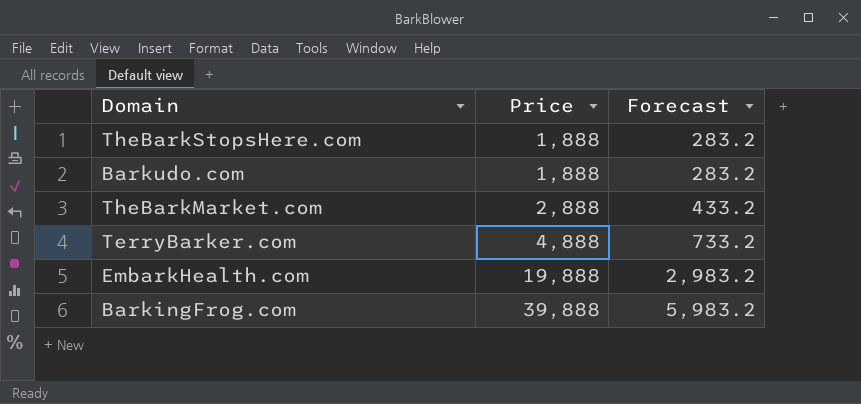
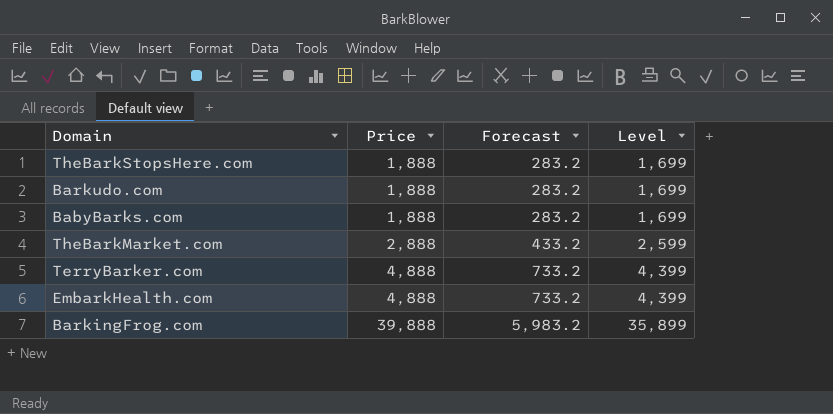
column Level | formula: none -> [Price] * 0.9
row BabyBarks.com: none -> 1,888 | 283.2 | 1,699
EmbarkHealth.com | Price: 19,888 -> 4,888
EmbarkHealth.com | Forecast: 2,983.2 -> 733.2

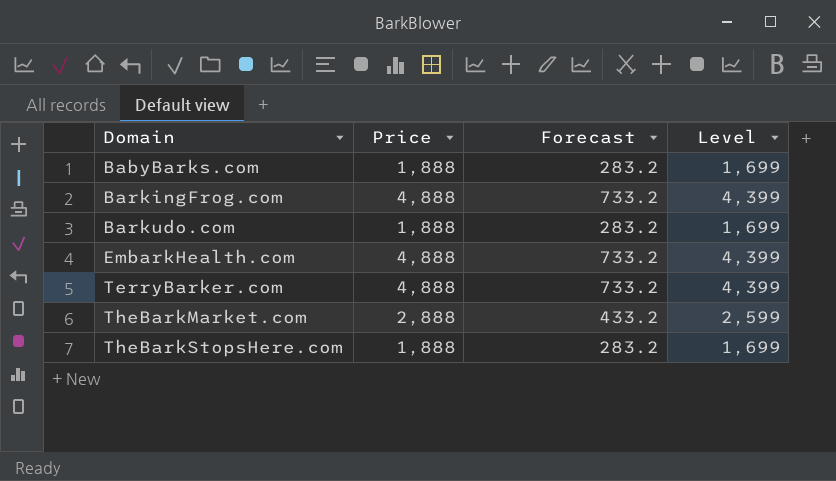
row order: Price ascending -> Domain ascending
BarkingFrog.com | Price: 39,888 -> 4,888
BarkingFrog.com | Forecast: 5,983.2 -> 733.2
BarkingFrog.com | Level: 35,899 -> 4,399

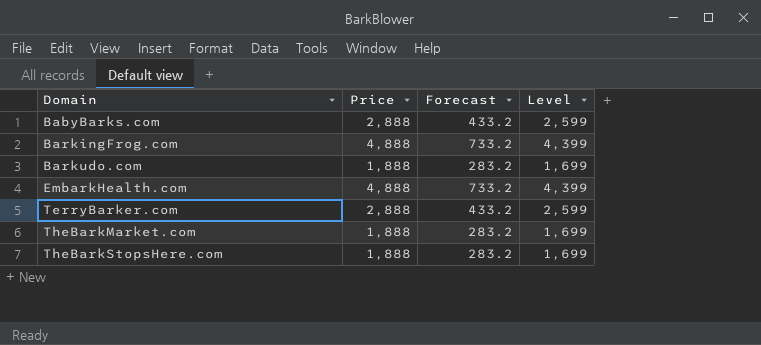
BabyBarks.com | Price: 1,888 -> 2,888
BabyBarks.com | Forecast: 283.2 -> 433.2
BabyBarks.com | Level: 1,699 -> 2,599
TerryBarker.com | Price: 4,888 -> 2,888
TerryBarker.com | Forecast: 733.2 -> 433.2
TerryBarker.com | Level: 4,399 -> 2,599
TheBarkMarket.com | Price: 2,888 -> 1,888
TheBarkMarket.com | Forecast: 433.2 -> 283.2
TheBarkMarket.com | Level: 2,599 -> 1,699

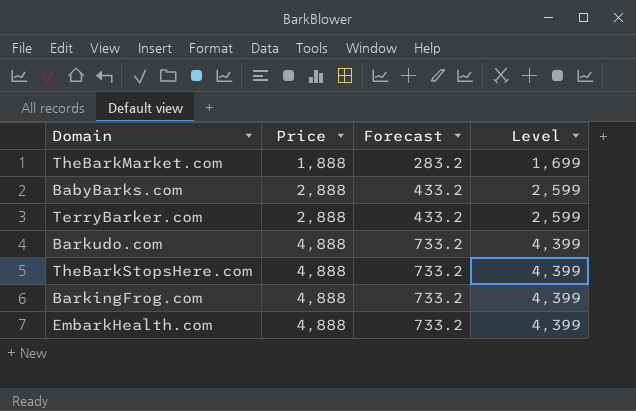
row order: Domain ascending -> Price ascending
Barkudo.com | Price: 1,888 -> 4,888
Barkudo.com | Forecast: 283.2 -> 733.2
Barkudo.com | Level: 1,699 -> 4,399
TheBarkStopsHere.com | Price: 1,888 -> 4,888
TheBarkStopsHere.com | Forecast: 283.2 -> 733.2
TheBarkStopsHere.com | Level: 1,699 -> 4,399

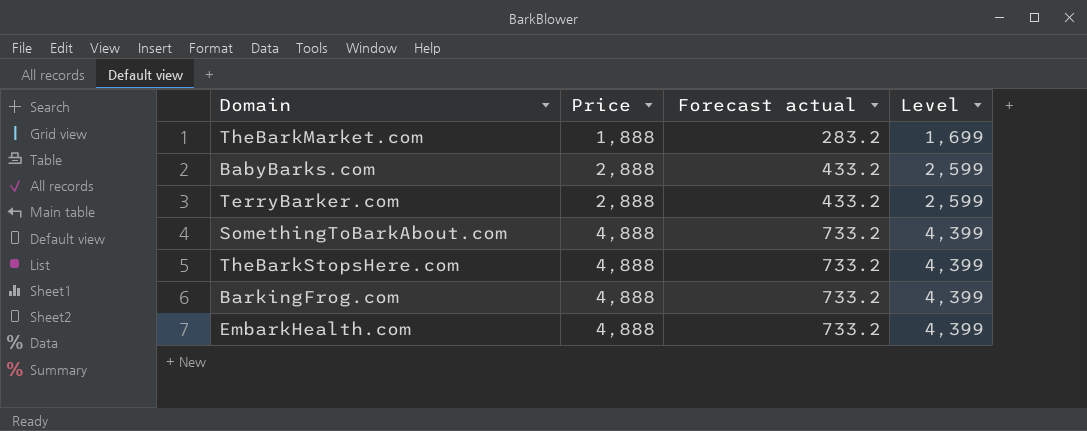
column name: Forecast -> Forecast actual
row Barkudo.com: 4,888 | 733.2 | 4,399 -> none
row SomethingToBarkAbout.com: none -> 4,888 | 733.2 | 4,399

